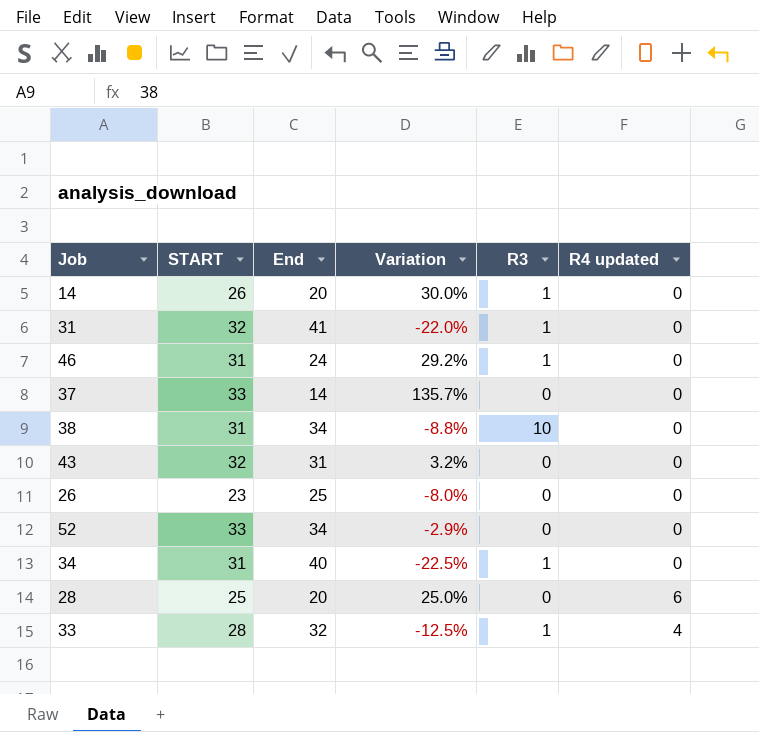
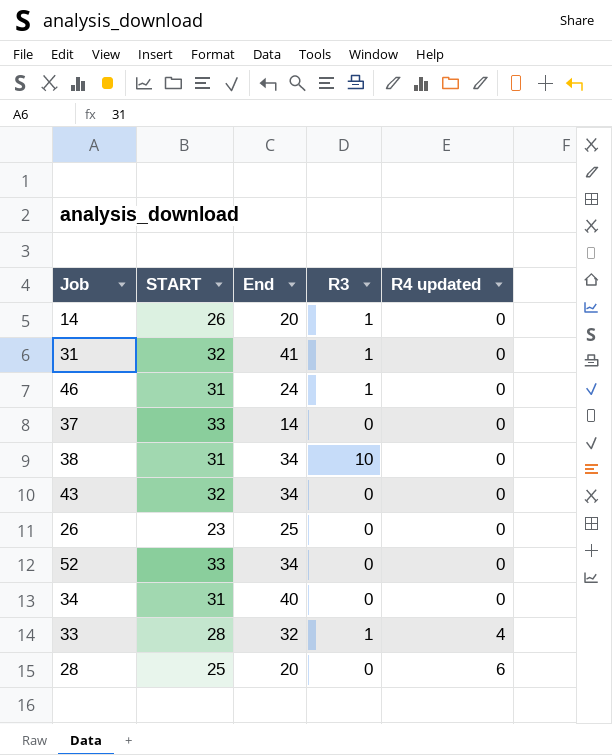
row order: none -> R4 updated ascending
column Variation | formula: ([START] - [End]) / [End] -> none
43 | End: 31 -> 34
34 | R3: 1 -> 0

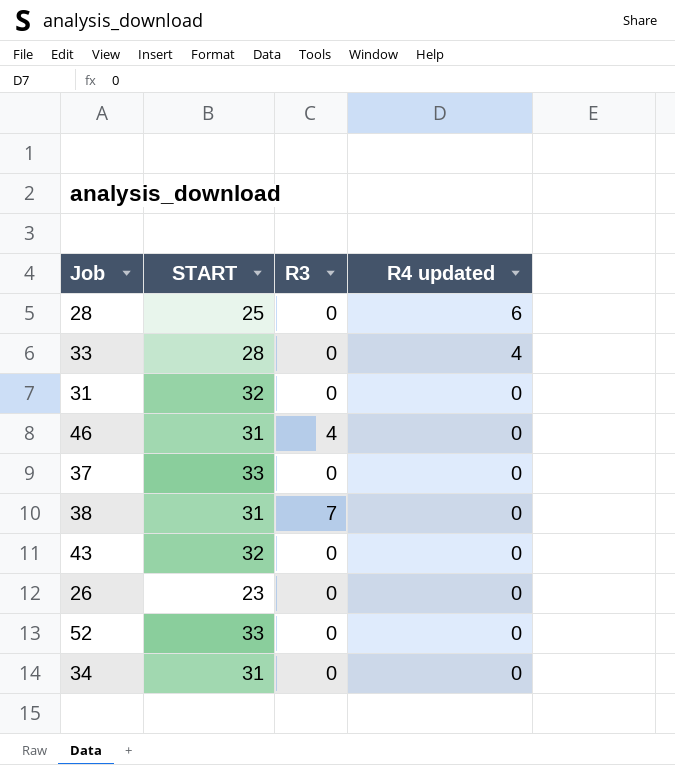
row order: R4 updated ascending -> R4 updated descending
column End | position: 3 -> none
row 14: 26 | 20 | 1 | 0 -> none
33 | R3: 1 -> 0
31 | R3: 1 -> 0
46 | R3: 1 -> 4
38 | R3: 10 -> 7

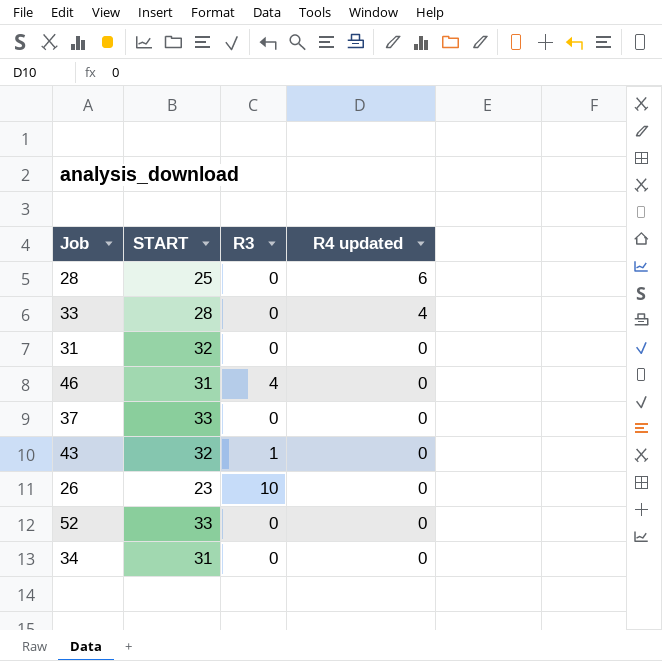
row 38: 31 | 7 | 0 -> none
43 | R3: 0 -> 1
26 | R3: 0 -> 10

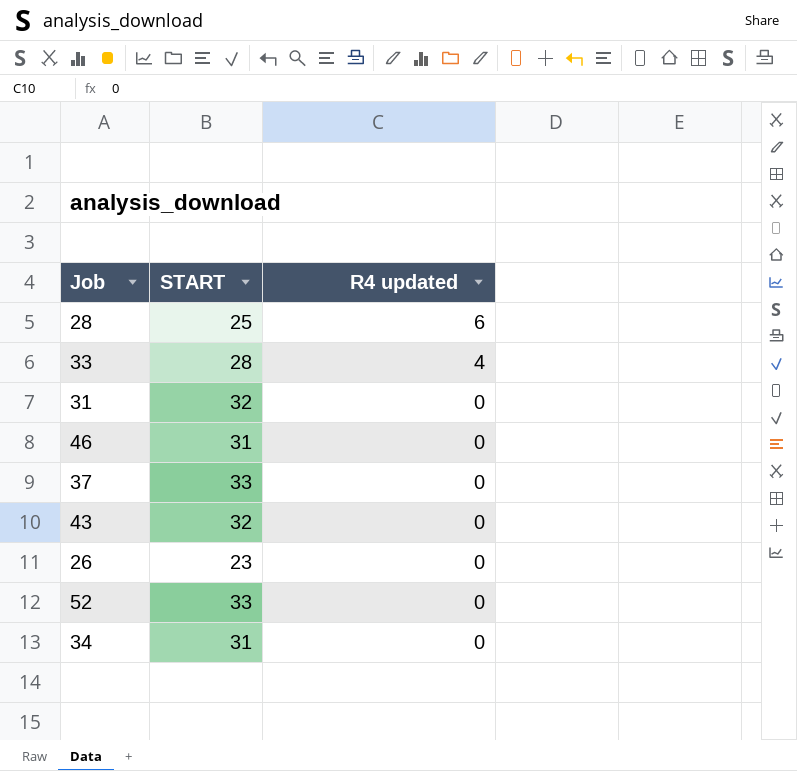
column R3 | position: 3 -> none

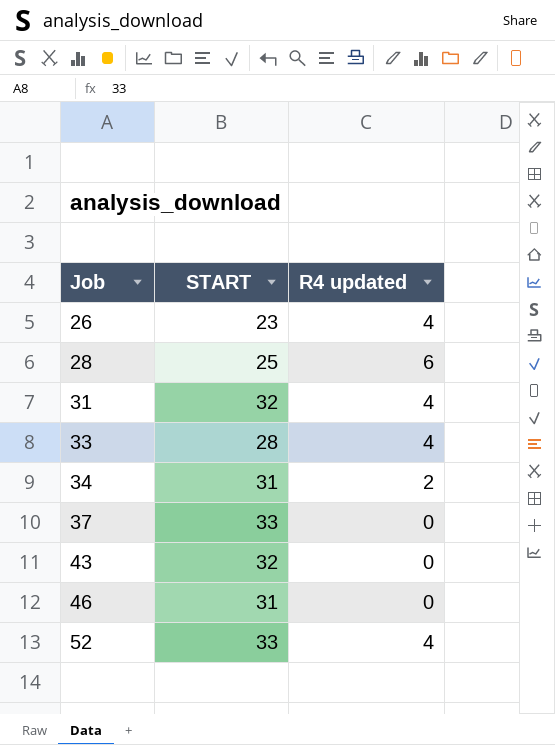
row order: R4 updated descending -> Job ascending
26 | R4 updated: 0 -> 4
31 | R4 updated: 0 -> 4
34 | R4 updated: 0 -> 2
52 | R4 updated: 0 -> 4

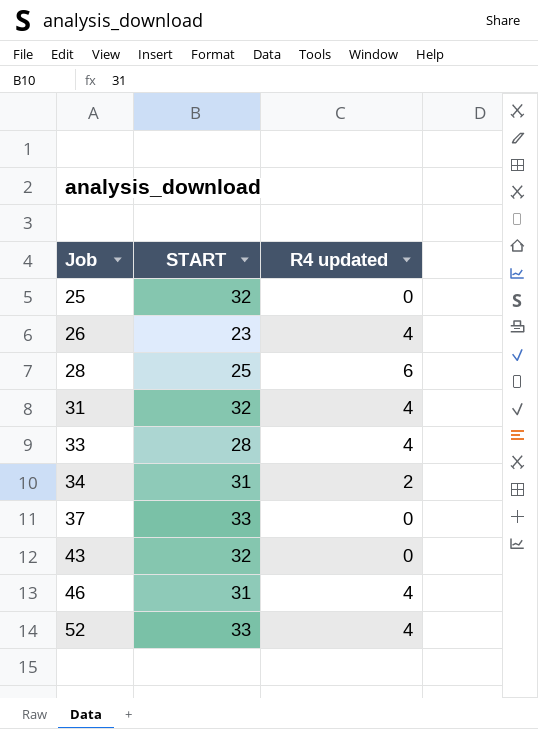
row 25: none -> 32 | 0
46 | R4 updated: 0 -> 4

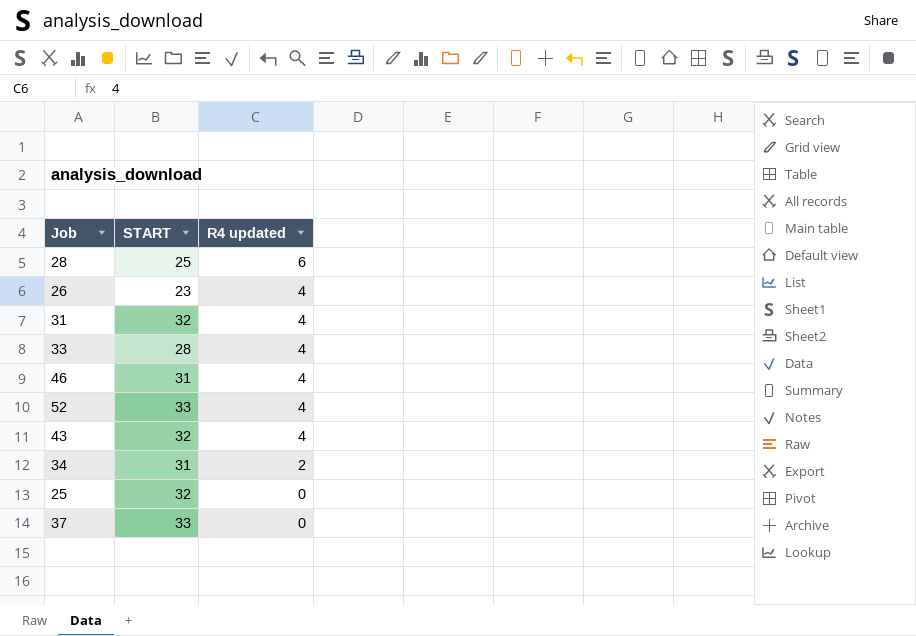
row order: Job ascending -> R4 updated descending
43 | R4 updated: 0 -> 4

